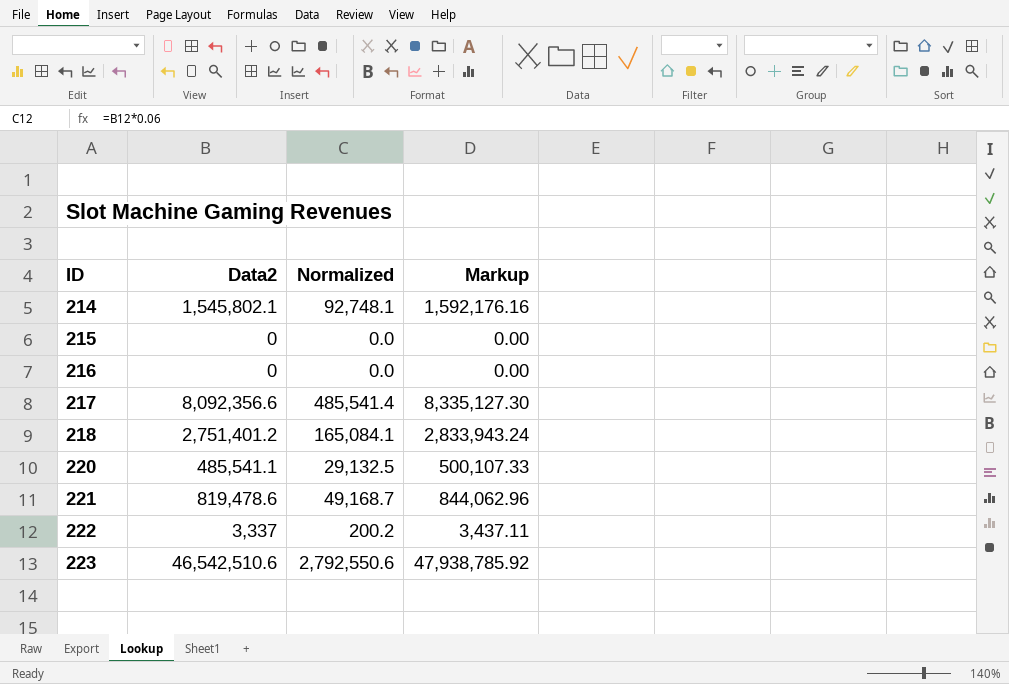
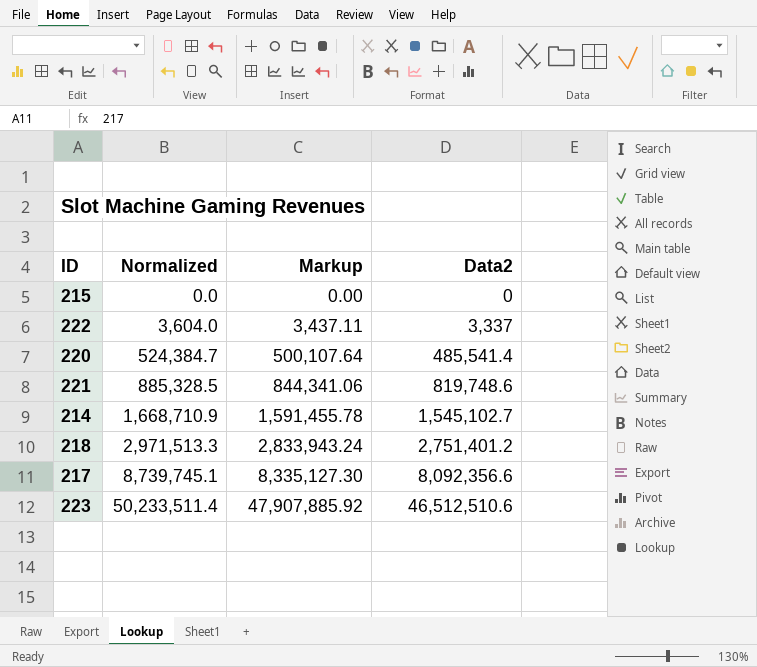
row order: ID ascending -> Normalized ascending
column Normalized | formula: [Data2] * 0.06 -> [Data2] * 1.08
column Data2 | position: 2 -> 4
row 216: 0 | 0.0 | 0.00 -> none
220 | Markup: 500,107.33 -> 500,107.64
220 | Data2: 485,541.1 -> 485,541.4
221 | Markup: 844,062.96 -> 844,341.06
221 | Data2: 819,478.6 -> 819,748.6
214 | Markup: 1,592,176.16 -> 1,591,455.78
214 | Data2: 1,545,802.1 -> 1,545,102.7
223 | Markup: 47,938,785.92 -> 47,907,885.92
223 | Data2: 46,542,510.6 -> 46,512,510.6

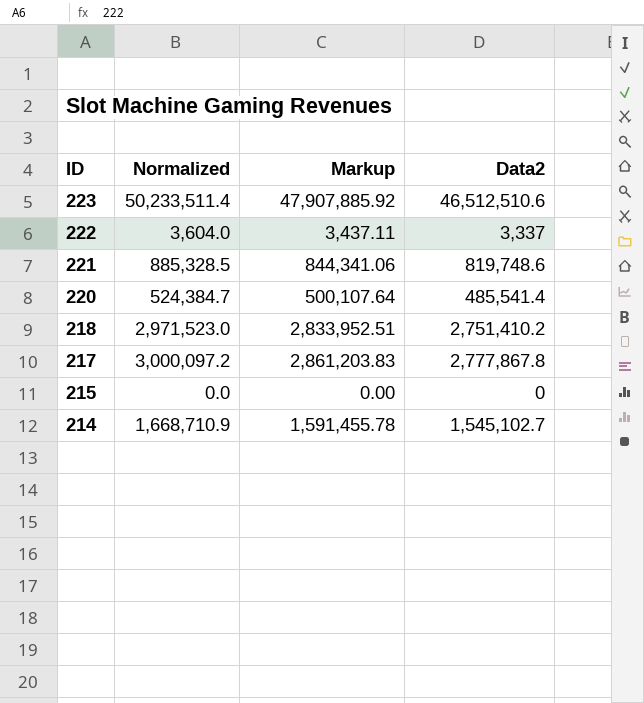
row order: Normalized ascending -> ID descending
218 | Normalized: 2,971,513.3 -> 2,971,523.0
218 | Markup: 2,833,943.24 -> 2,833,952.51
218 | Data2: 2,751,401.2 -> 2,751,410.2
217 | Normalized: 8,739,745.1 -> 3,000,097.2
217 | Markup: 8,335,127.30 -> 2,861,203.83
217 | Data2: 8,092,356.6 -> 2,777,867.8

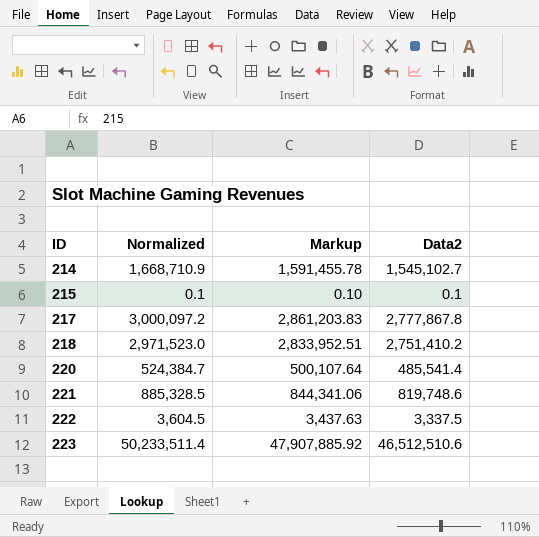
row order: ID descending -> ID ascending
215 | Normalized: 0.0 -> 0.1
215 | Markup: 0.00 -> 0.10
215 | Data2: 0 -> 0.1
222 | Normalized: 3,604.0 -> 3,604.5
222 | Markup: 3,437.11 -> 3,437.63
222 | Data2: 3,337 -> 3,337.5

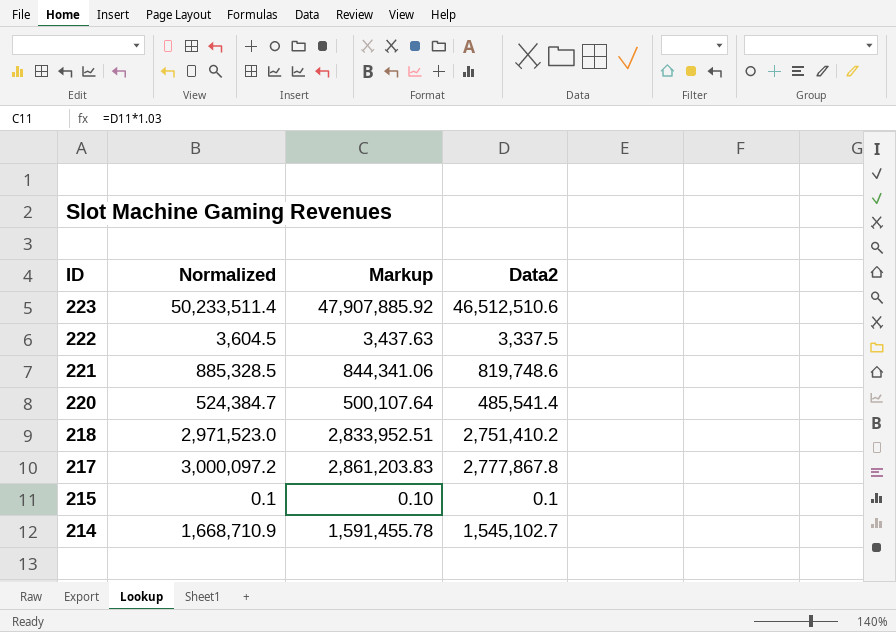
row order: ID ascending -> ID descending

